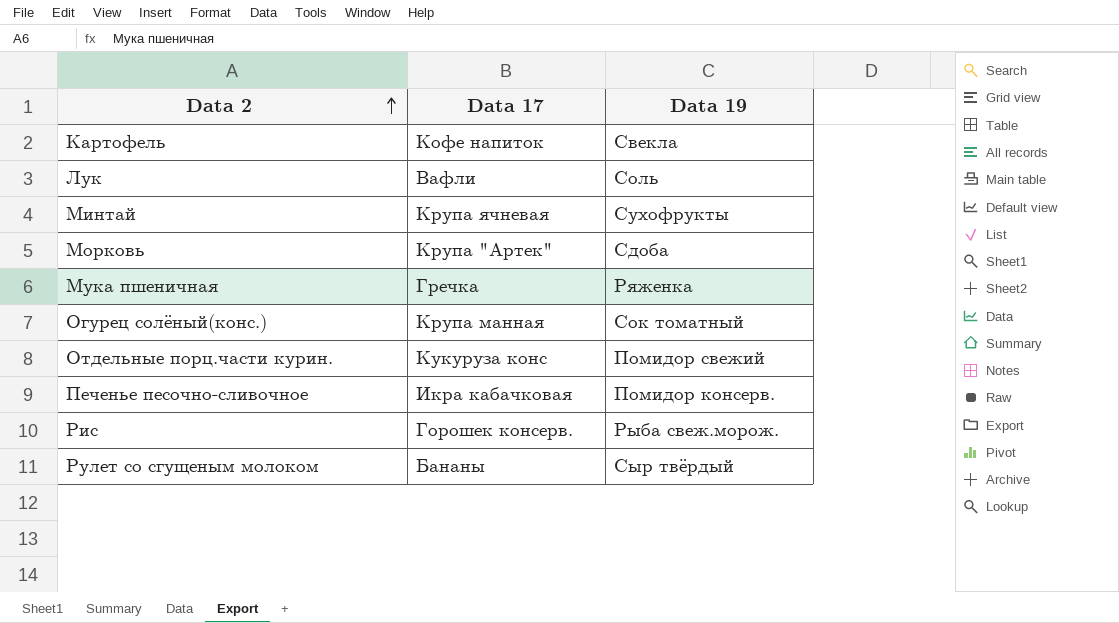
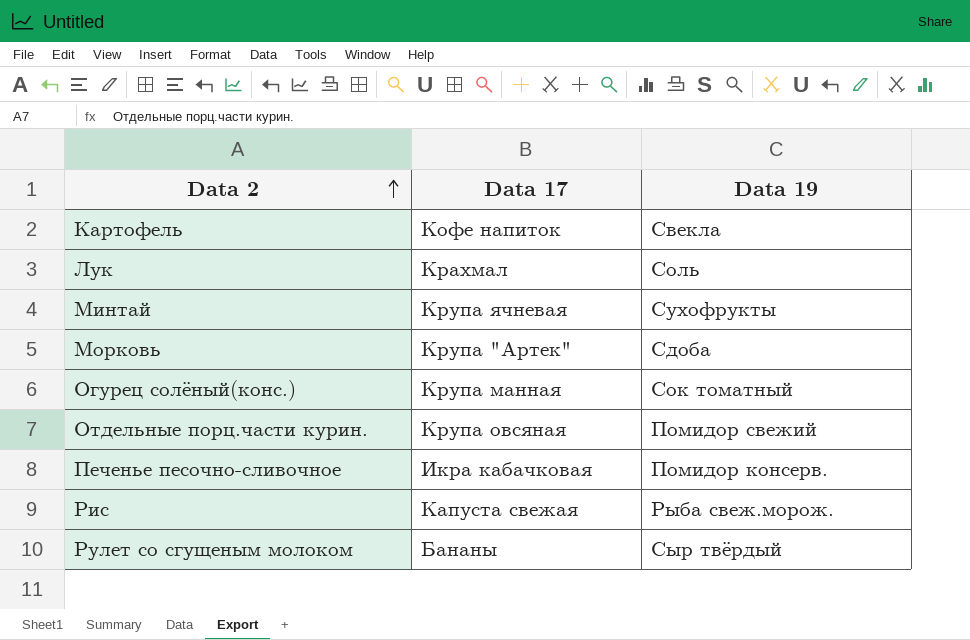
row Мука пшеничная: Гречка | Ряженка -> none
Лук | Data 17: Вафли -> Крахмал
Отдельные порц.части курин. | Data 17: Кукуруза конс -> Крупа овсяная
Рис | Data 17: Горошек консерв. -> Капуста свежая

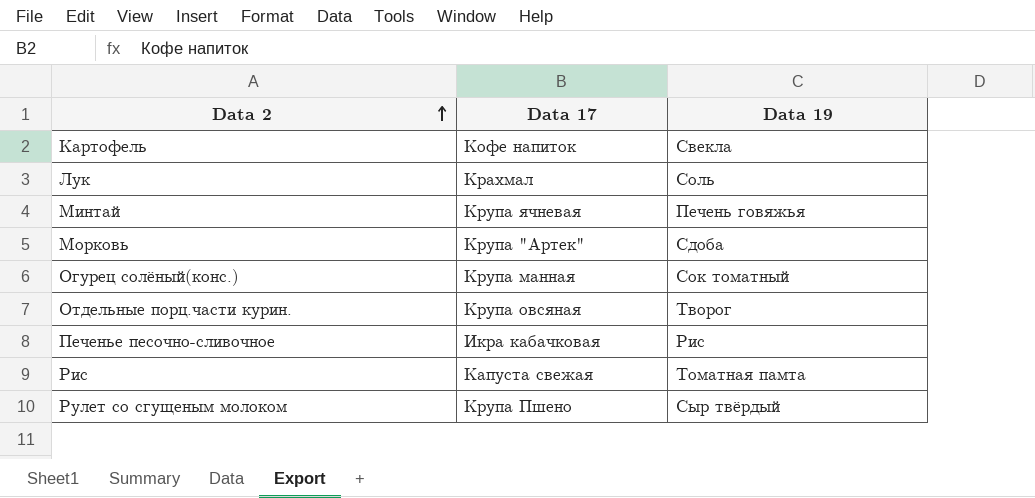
Минтай | Data 19: Сухофрукты -> Печень говяжья
Отдельные порц.части курин. | Data 19: Помидор свежий -> Творог
Печенье песочно-сливочное | Data 19: Помидор консерв. -> Рис
Рис | Data 19: Рыба свеж.морож. -> Томатная памта
Рулет со сгущеным молоком | Data 17: Бананы -> Крупа Пшено

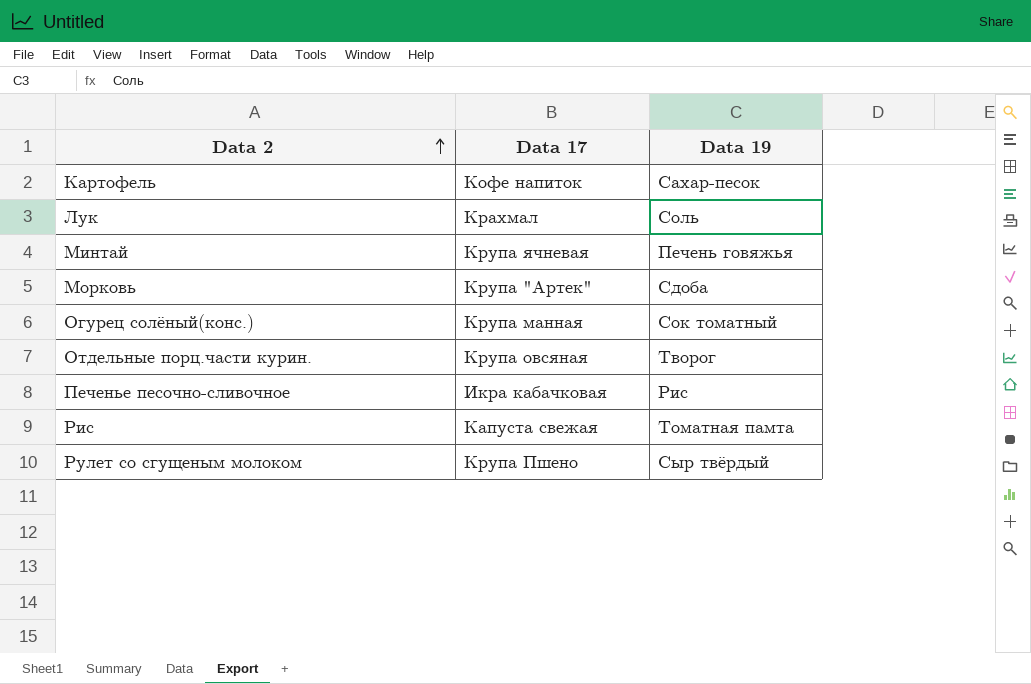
Картофель | Data 19: Свекла -> Сахар-песок

